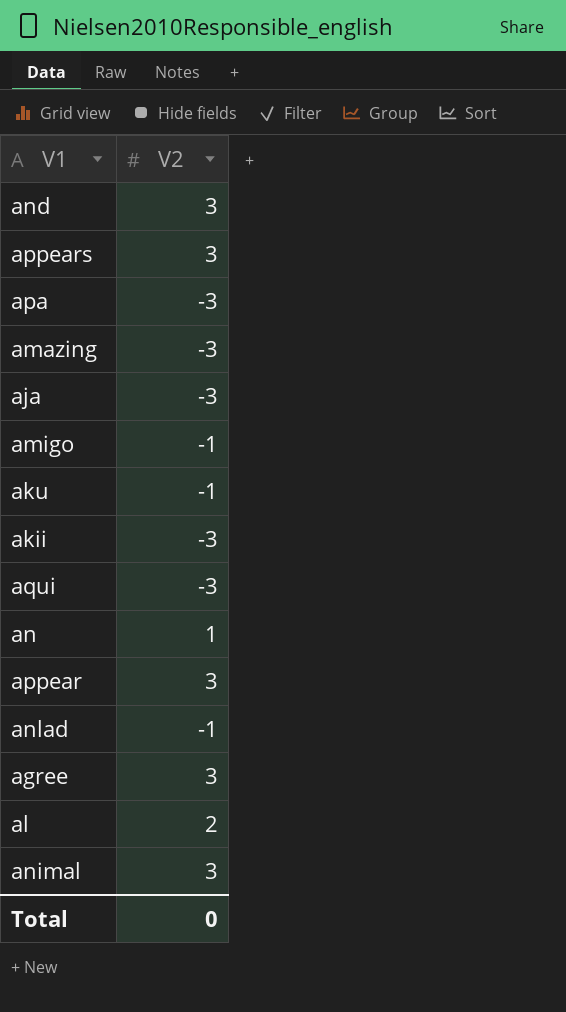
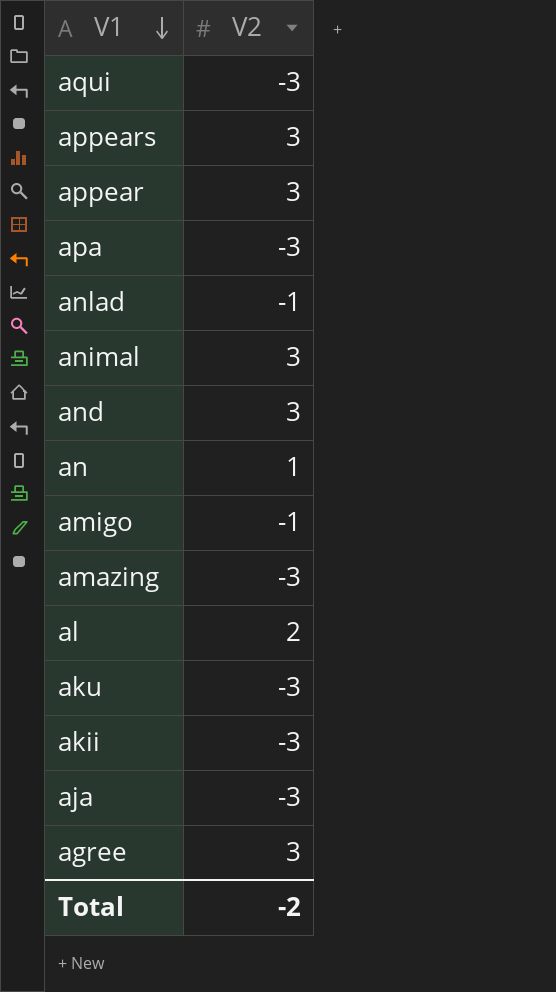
row order: none -> V1 descending
aku | V2: -1 -> -3
Total | V2: 0 -> -2

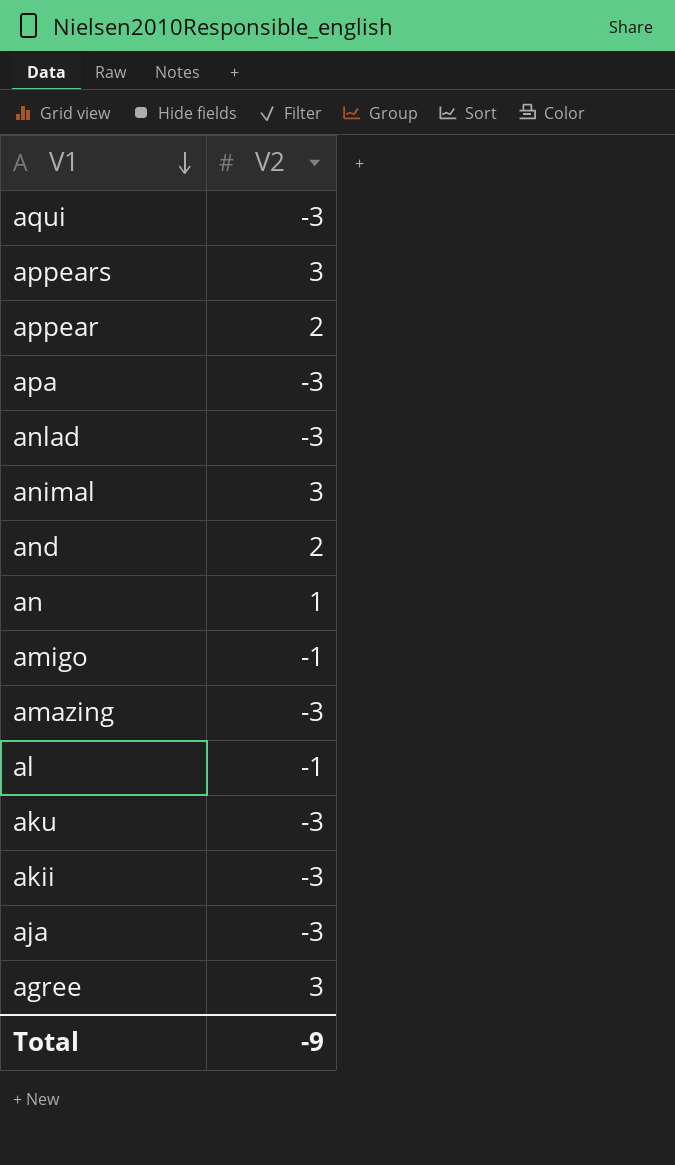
appear | V2: 3 -> 2
anlad | V2: -1 -> -3
and | V2: 3 -> 2
al | V2: 2 -> -1
Total | V2: -2 -> -9

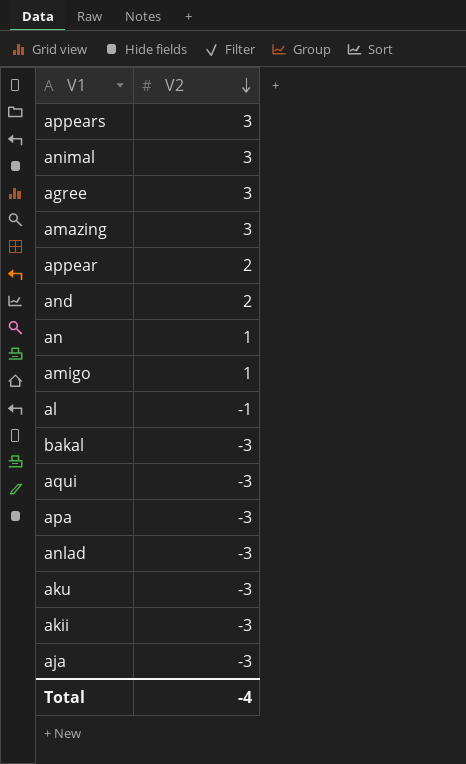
row order: V1 descending -> V2 descending
amazing | V2: -3 -> 3
amigo | V2: -1 -> 1
row bakal: none -> -3
Total | V2: -9 -> -4

